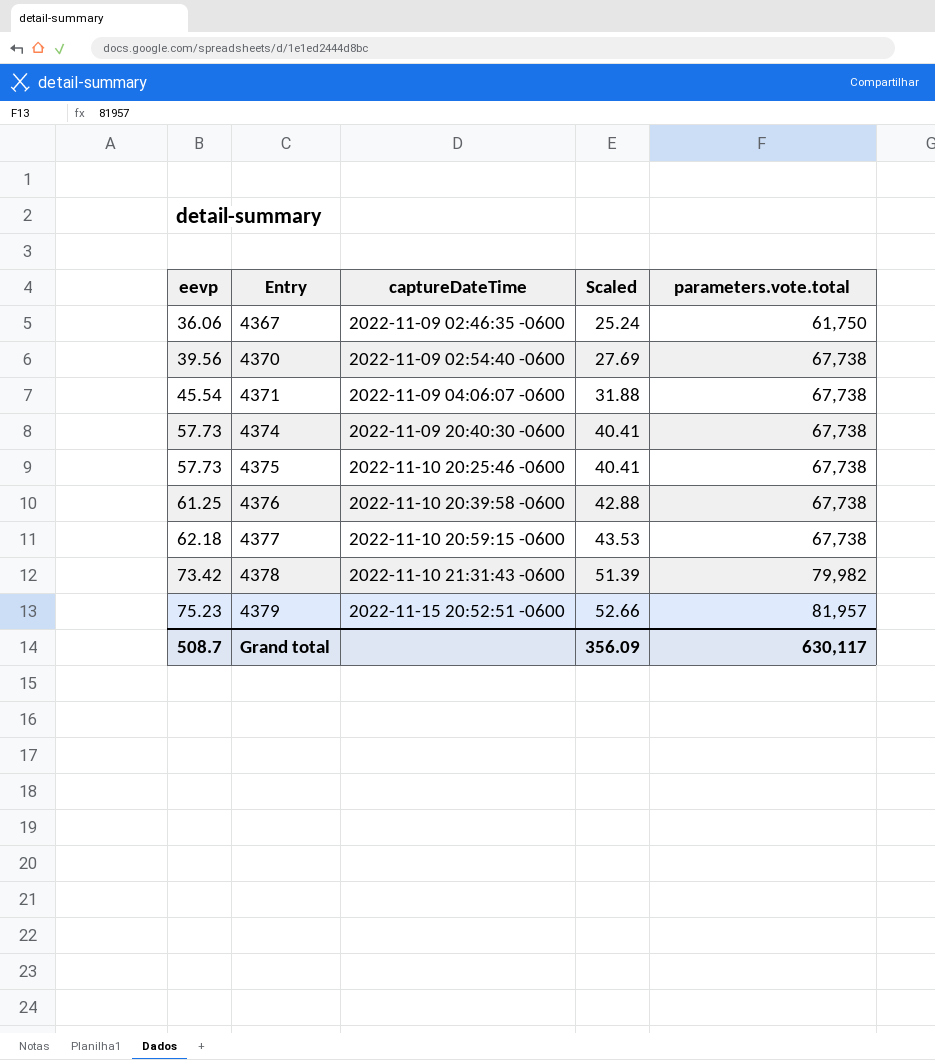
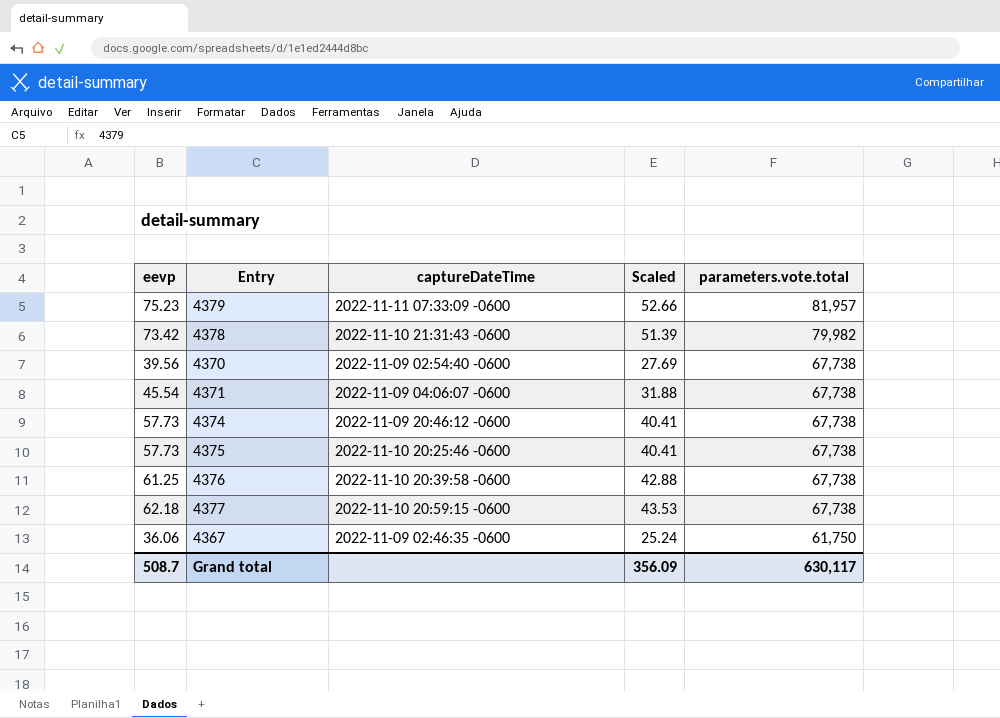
row order: eevp ascending -> parameters.vote.total descending
4379 | captureDateTime: 2022-11-15 20:52:51 -0600 -> 2022-11-11 07:33:09 -0600
4374 | captureDateTime: 2022-11-09 20:40:30 -0600 -> 2022-11-09 20:46:12 -0600

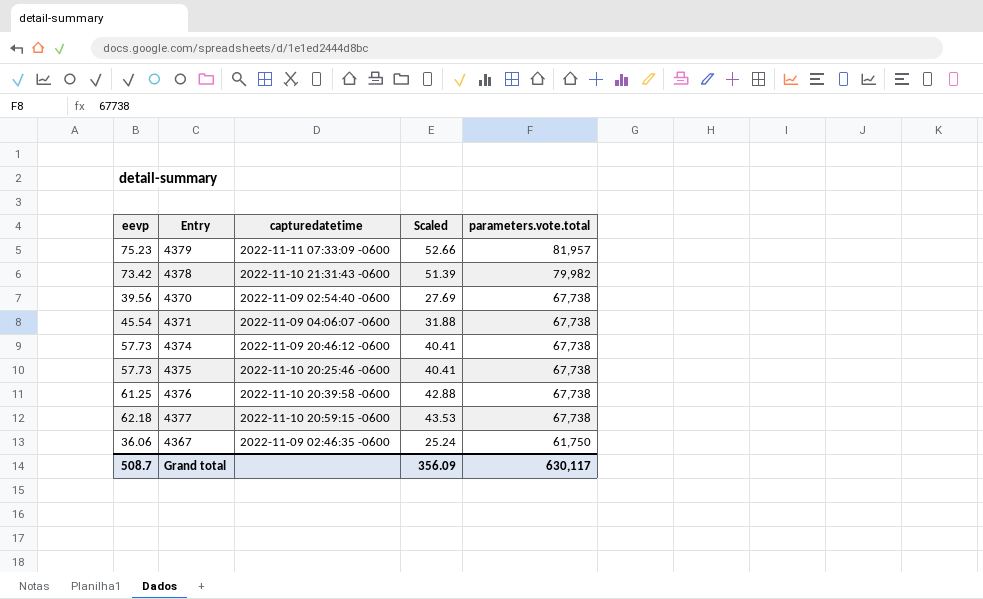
column name: captureDateTime -> capturedatetime

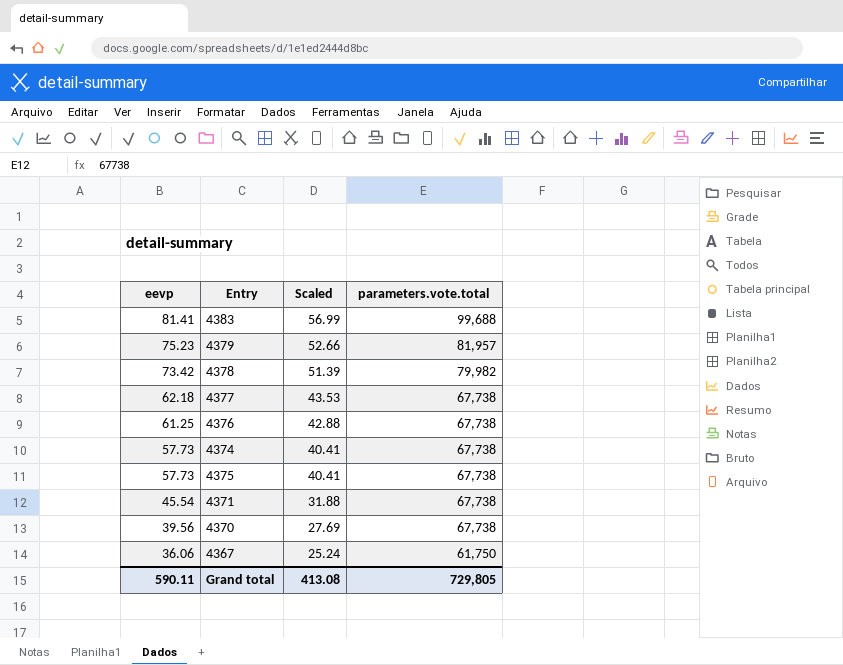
row order: parameters.vote.total descending -> eevp descending
column capturedatetime | position: 3 -> none
row 4383: none -> 81.41 | 56.99 | 99,688
Grand total | eevp: 508.7 -> 590.11
Grand total | Scaled: 356.09 -> 413.08
Grand total | parameters.vote.total: 630,117 -> 729,805

